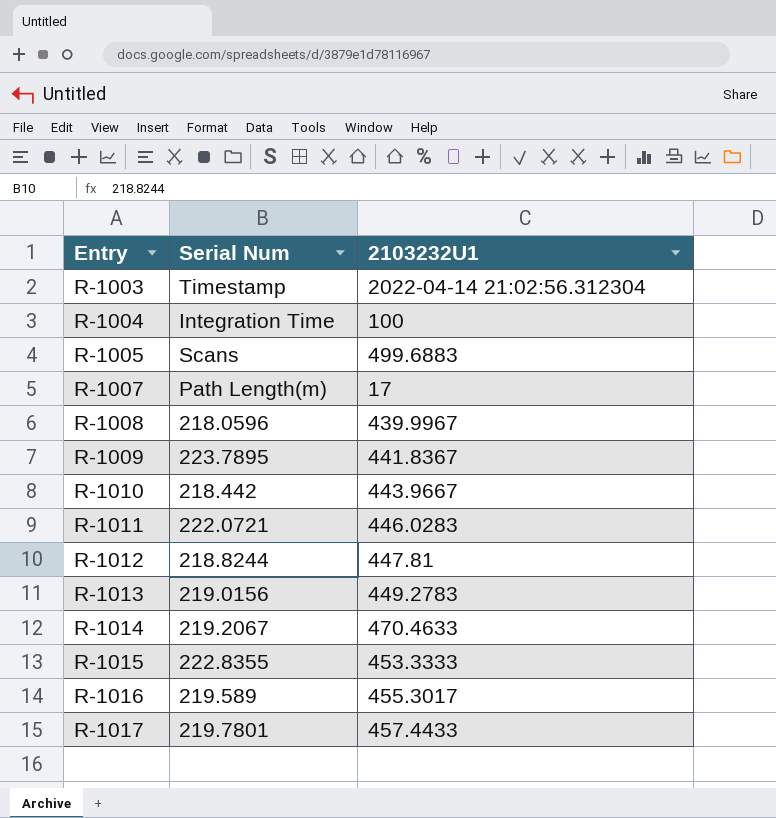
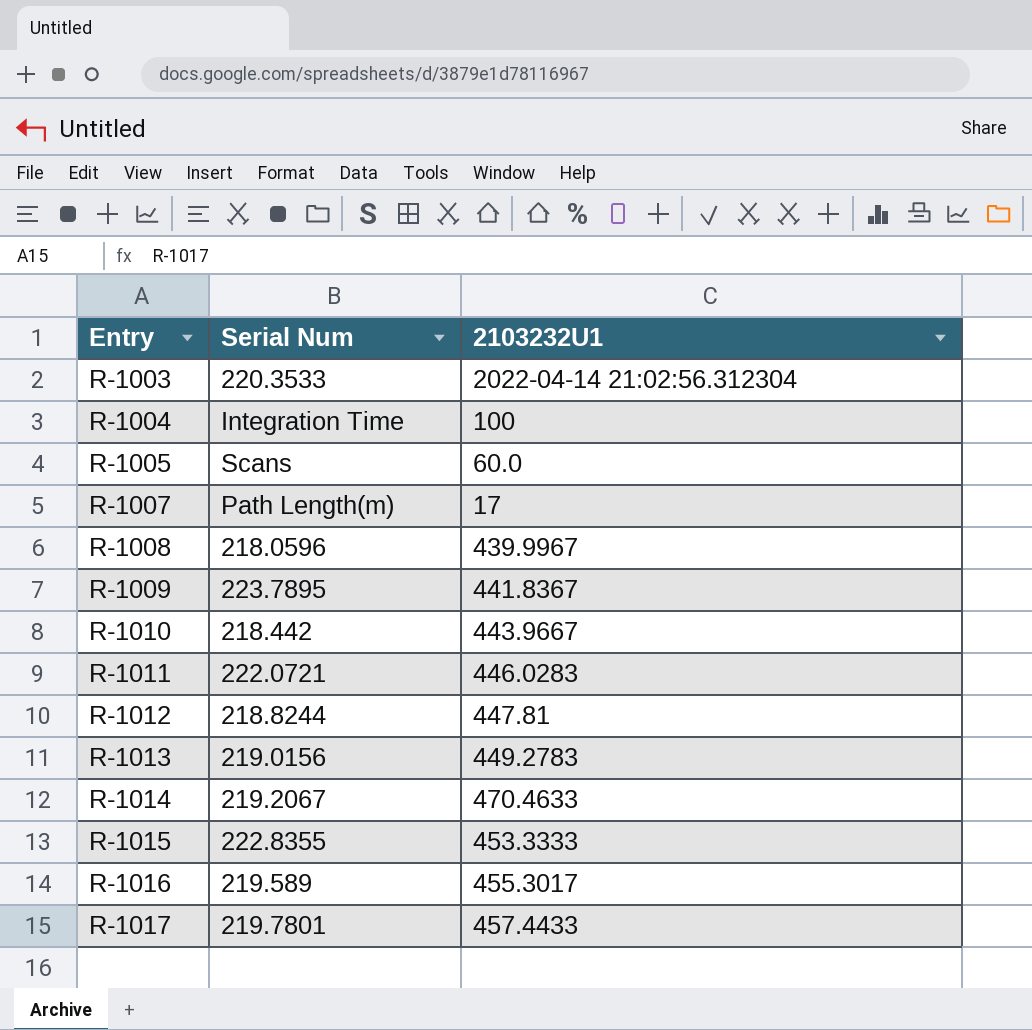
R-1003 | Serial Num: Timestamp -> 220.3533
R-1005 | 2103232U1: 499.6883 -> 60.0

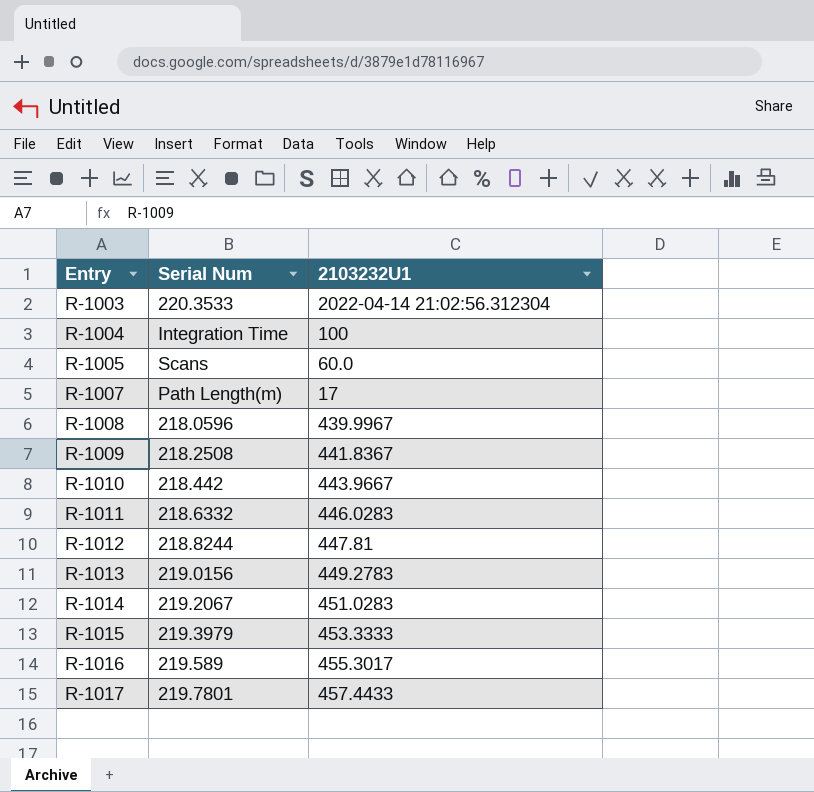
R-1009 | Serial Num: 223.7895 -> 218.2508
R-1011 | Serial Num: 222.0721 -> 218.6332
R-1014 | 2103232U1: 470.4633 -> 451.0283
R-1015 | Serial Num: 222.8355 -> 219.3979

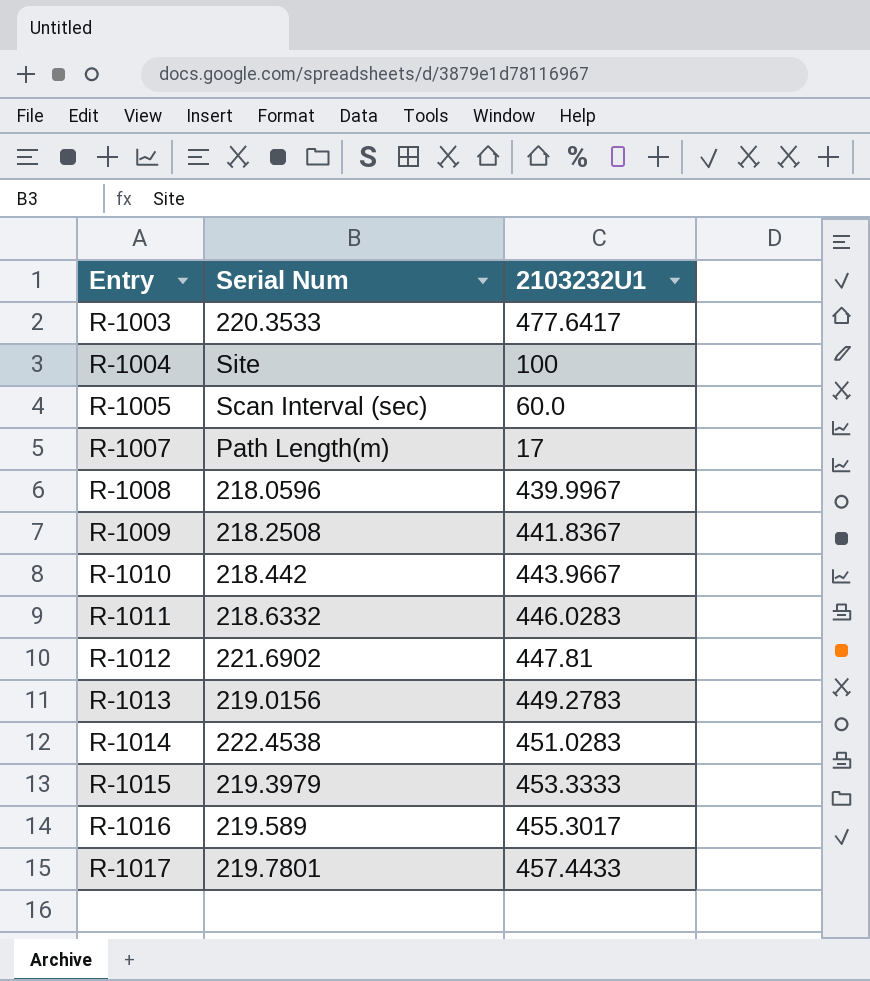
R-1003 | 2103232U1: 2022-04-14 21:02:56.312304 -> 477.6417
R-1004 | Serial Num: Integration Time -> Site
R-1005 | Serial Num: Scans -> Scan Interval (sec)
R-1012 | Serial Num: 218.8244 -> 221.6902
R-1014 | Serial Num: 219.2067 -> 222.4538

